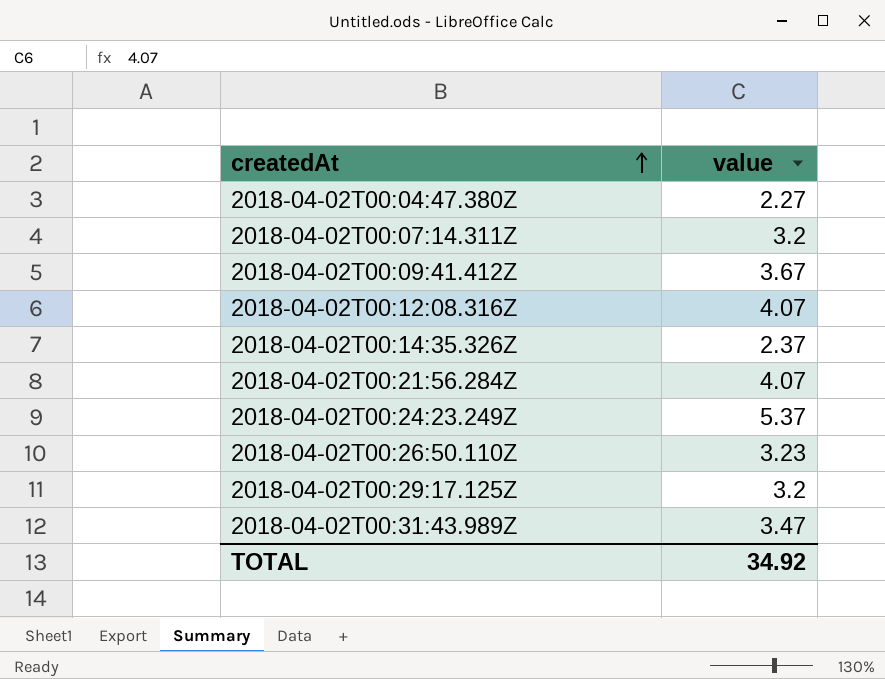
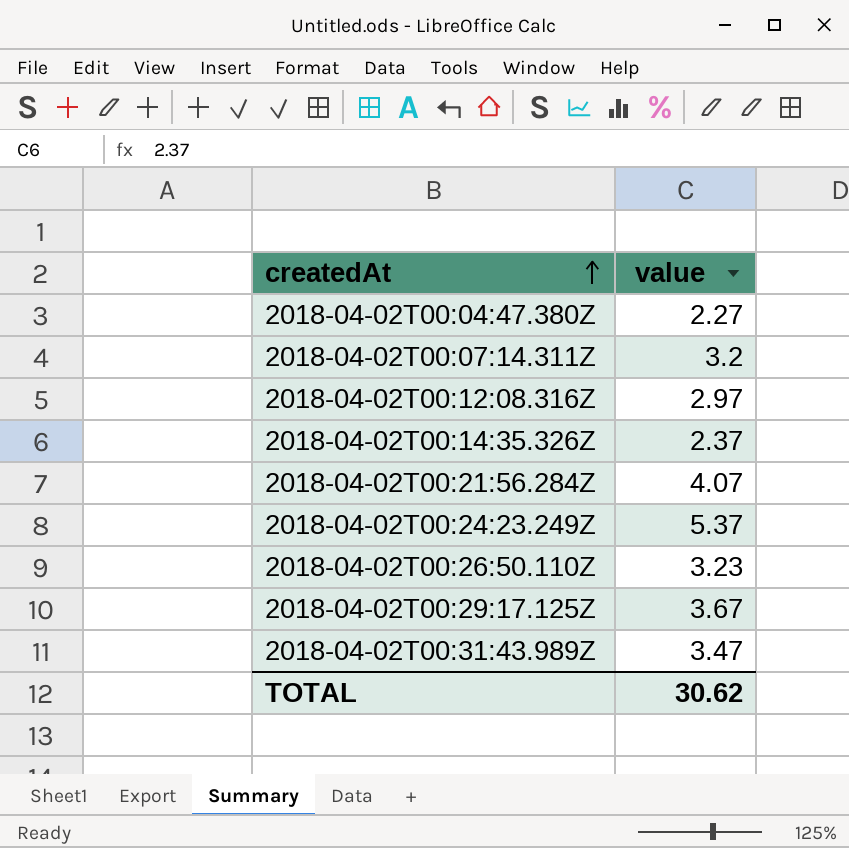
row 2018-04-02T00:09:41.412Z: 3.67 -> none
2018-04-02T00:12:08.316Z | value: 4.07 -> 2.97
2018-04-02T00:29:17.125Z | value: 3.2 -> 3.67
TOTAL | value: 34.92 -> 30.62

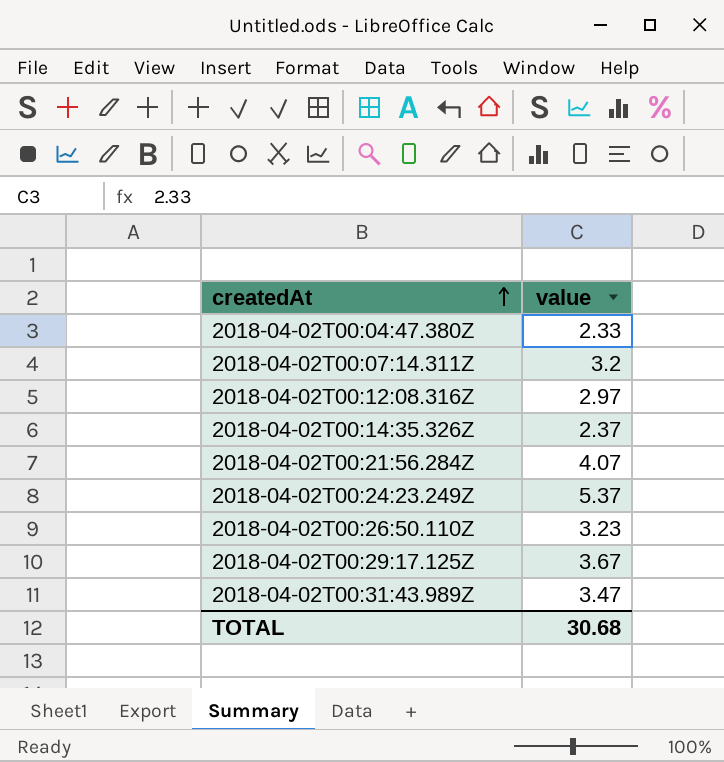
2018-04-02T00:04:47.380Z | value: 2.27 -> 2.33
TOTAL | value: 30.62 -> 30.68

